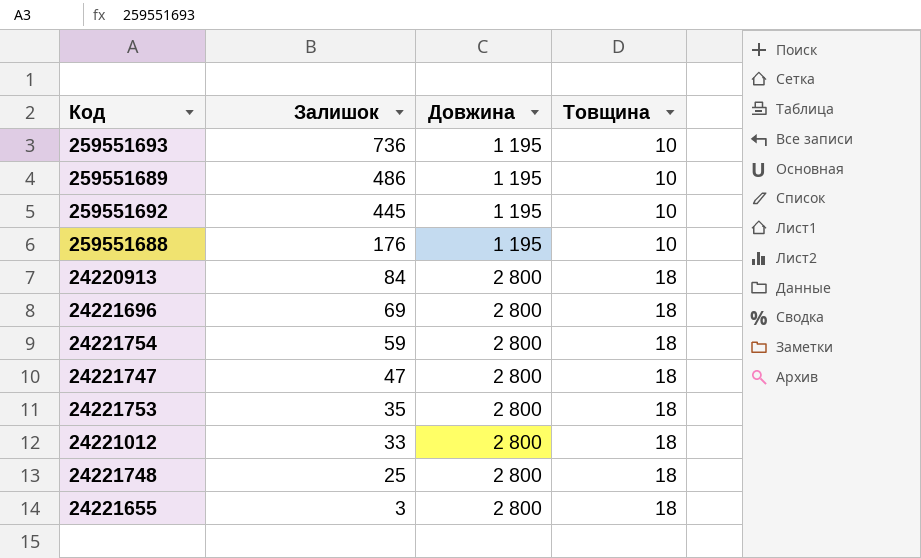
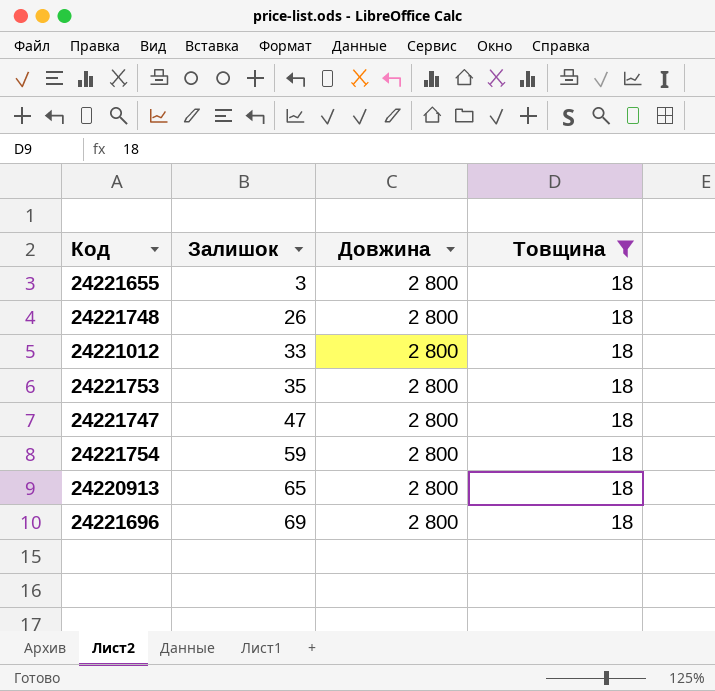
filter: none -> Товщина = 18
row order: Залишок descending -> Залишок ascending
24221748 | Залишок: 25 -> 26
24220913 | Залишок: 84 -> 65

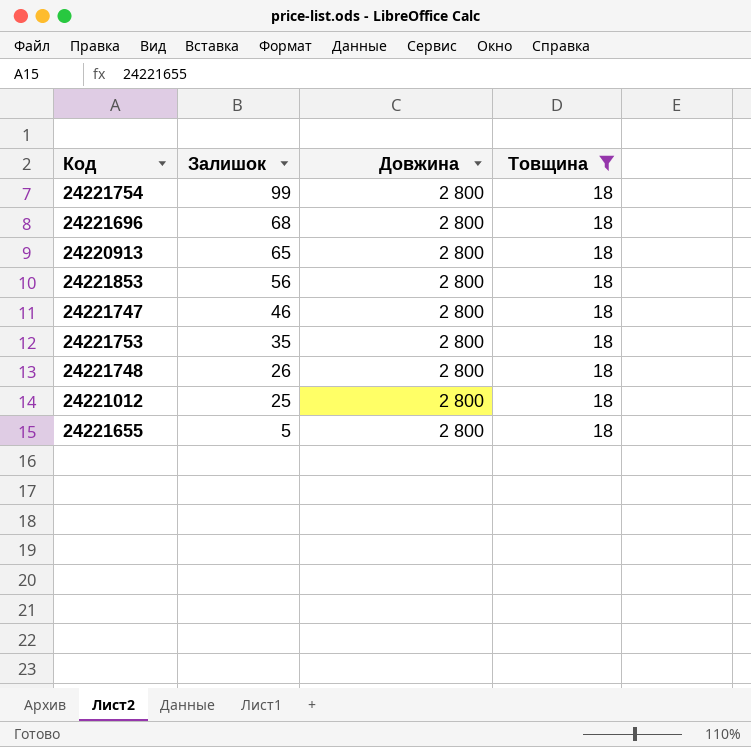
row order: Залишок ascending -> Залишок descending
24221754 | Залишок: 59 -> 99
24221696 | Залишок: 69 -> 68
row 24221853: none -> 56 | 2 800 | 18
24221747 | Залишок: 47 -> 46
24221012 | Залишок: 33 -> 25
24221655 | Залишок: 3 -> 5

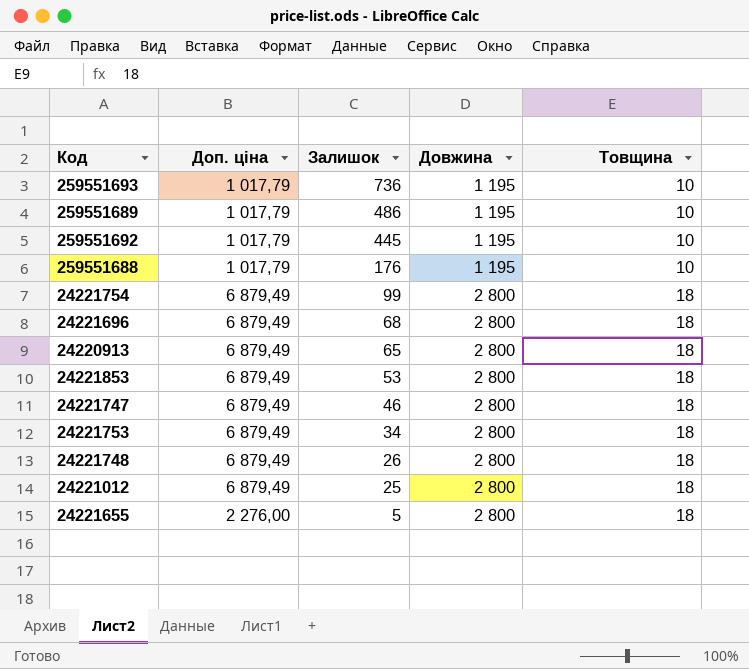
filter: Товщина = 18 -> none
column Доп. ціна | position: none -> 2
24221853 | Залишок: 56 -> 53
24221753 | Залишок: 35 -> 34

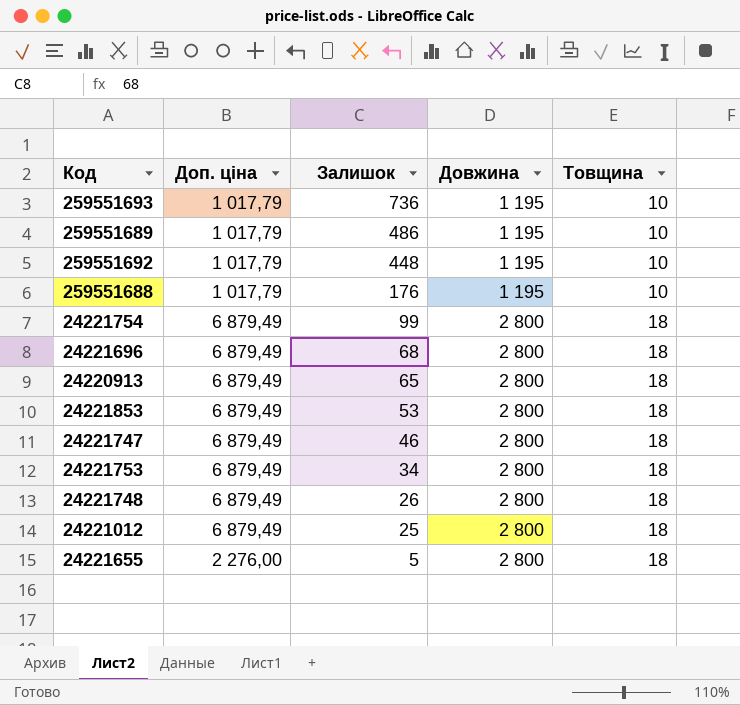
259551692 | Залишок: 445 -> 448

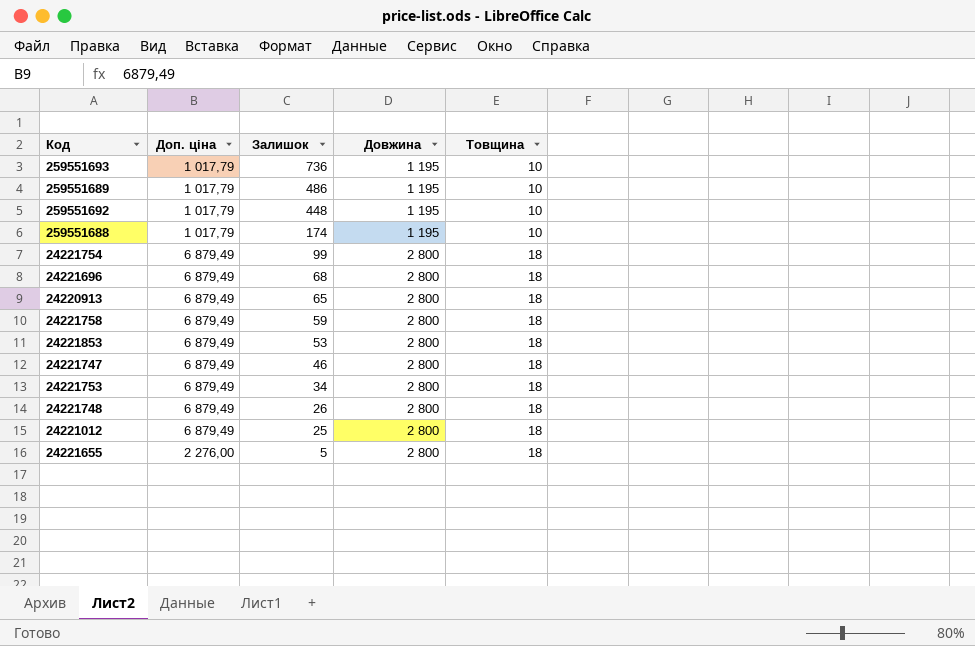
259551688 | Залишок: 176 -> 174
row 24221758: none -> 6 879,49 | 59 | 2 800 | 18

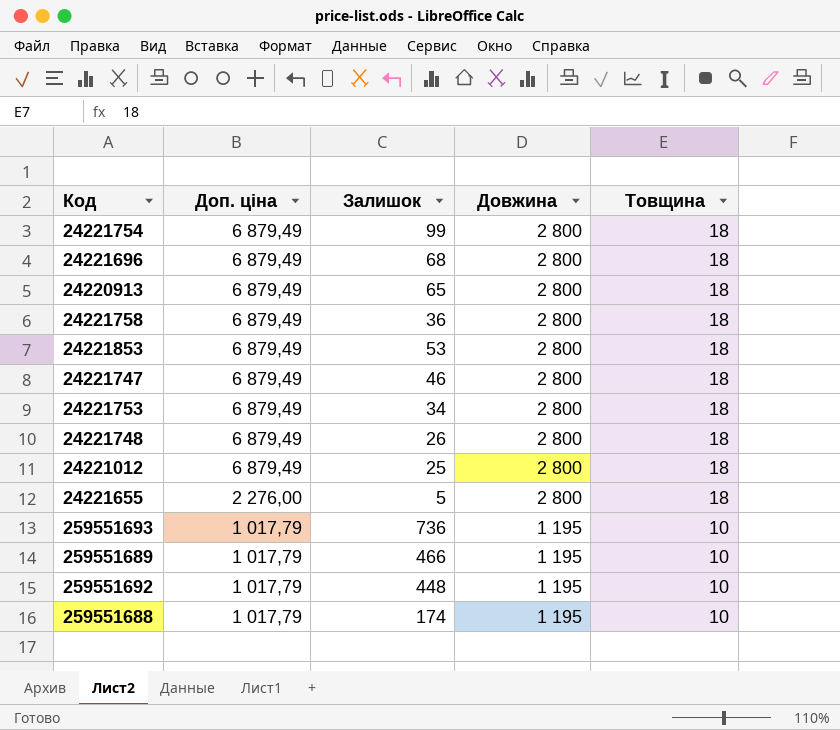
row order: Залишок descending -> Доп. ціна descending
24221758 | Залишок: 59 -> 36
259551689 | Залишок: 486 -> 466

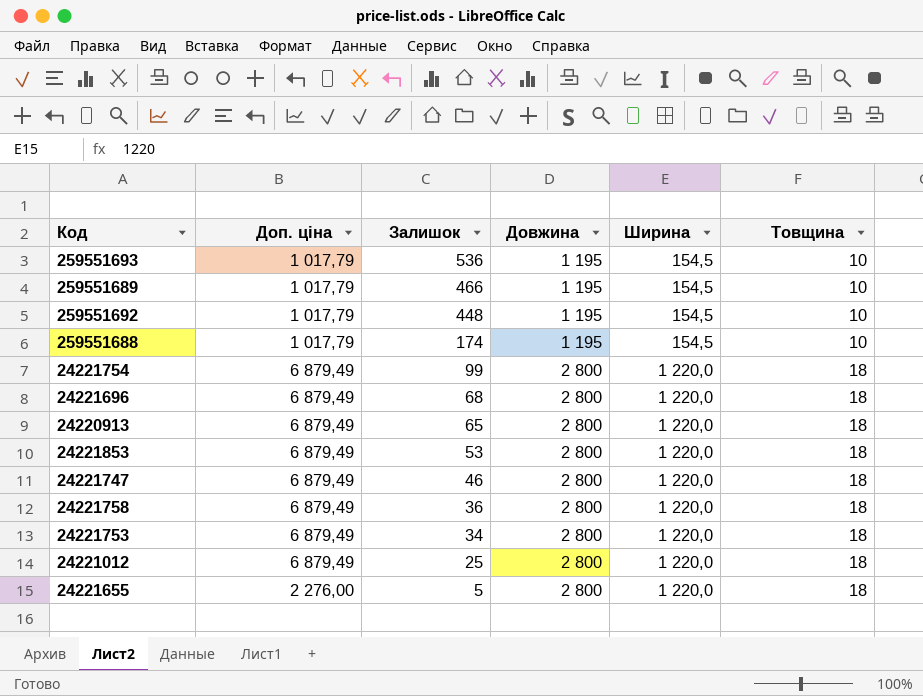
row order: Доп. ціна descending -> Залишок descending
column Ширина | position: none -> 5
row 24221748: 6 879,49 | 26 | 2 800 | 18 -> none
259551693 | Залишок: 736 -> 536

